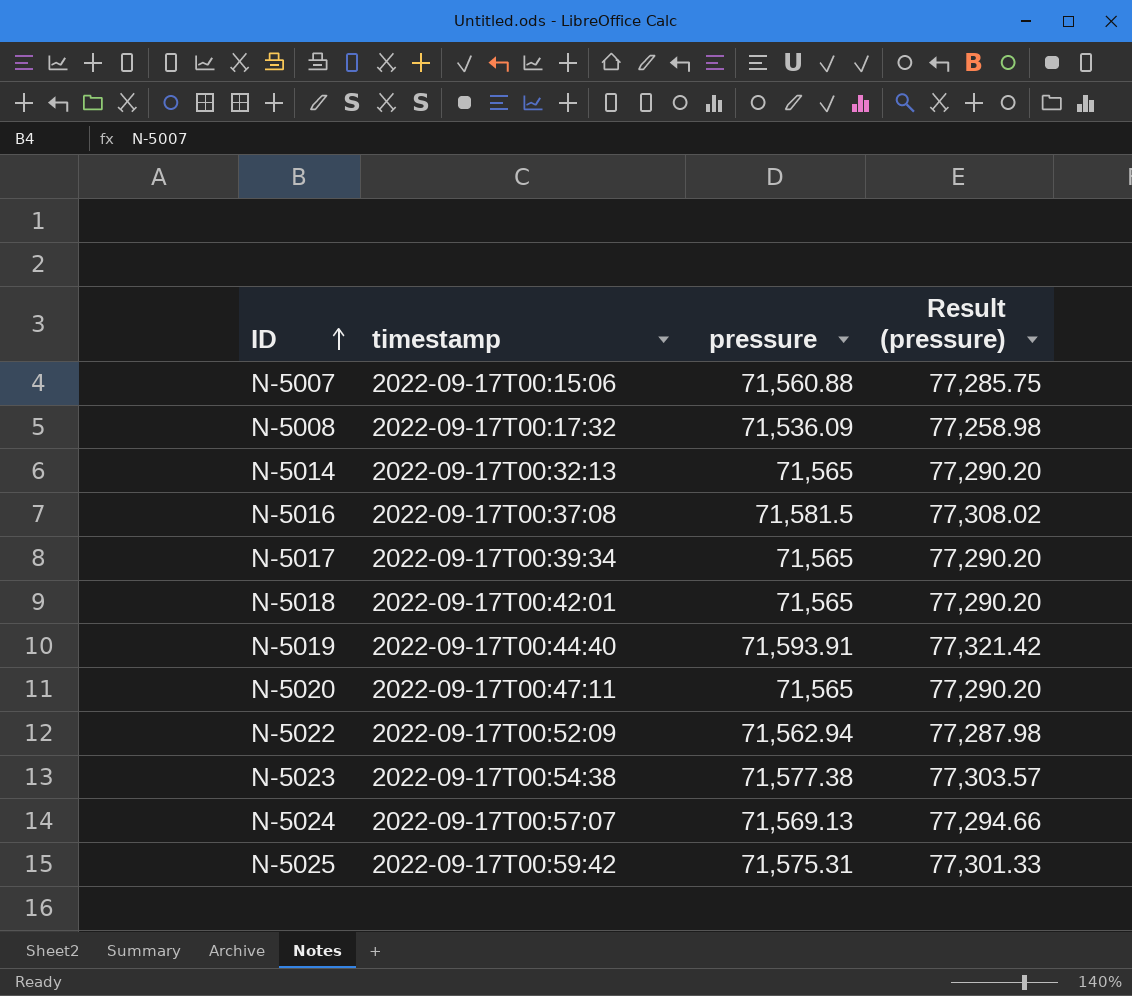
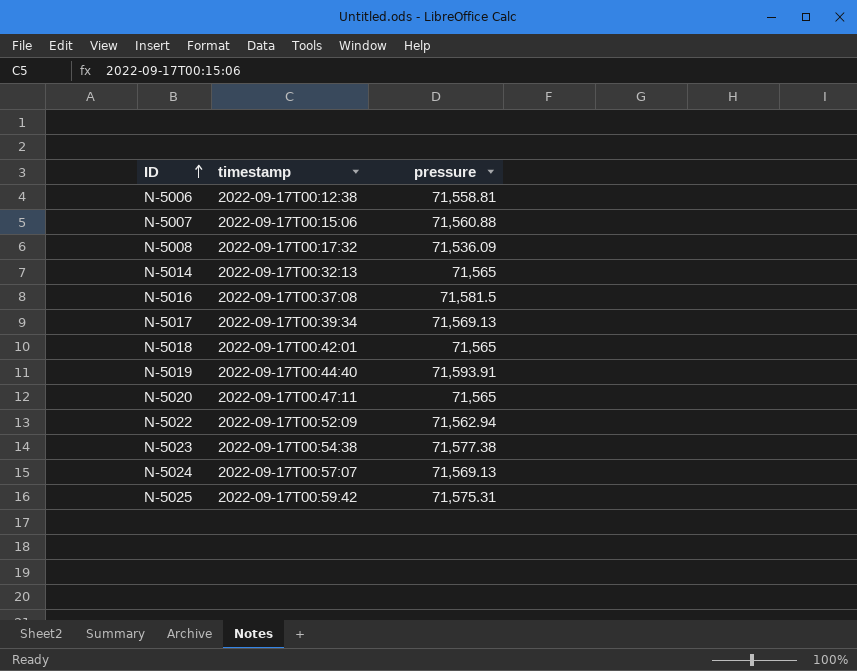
column Result (pressure) | formula: [pressure] * 1.08 -> none
row N-5006: none -> 2022-09-17T00:12:38 | 71,558.81
N-5017 | pressure: 71,565 -> 71,569.13

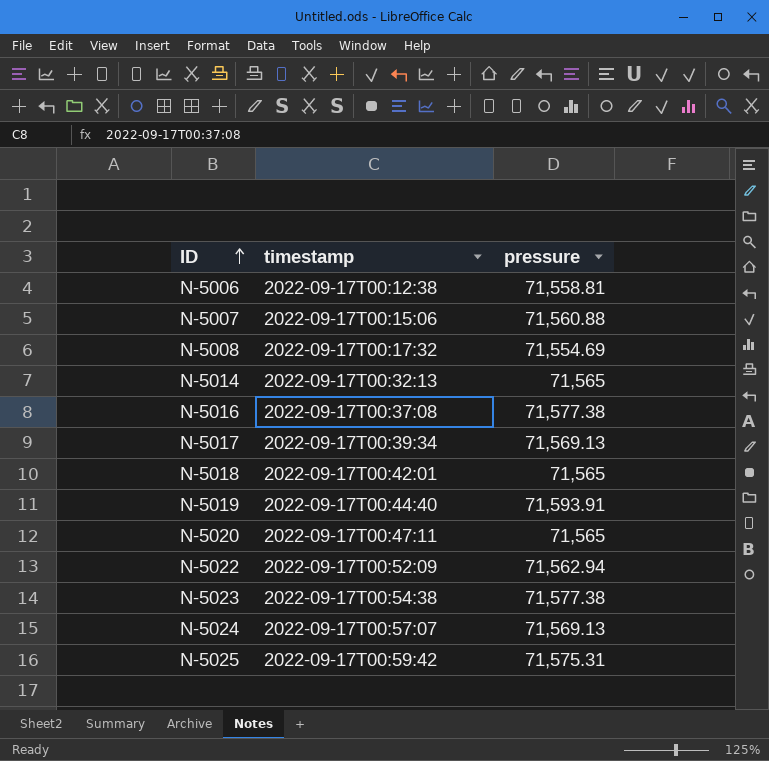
N-5008 | pressure: 71,536.09 -> 71,554.69
N-5016 | pressure: 71,581.5 -> 71,577.38

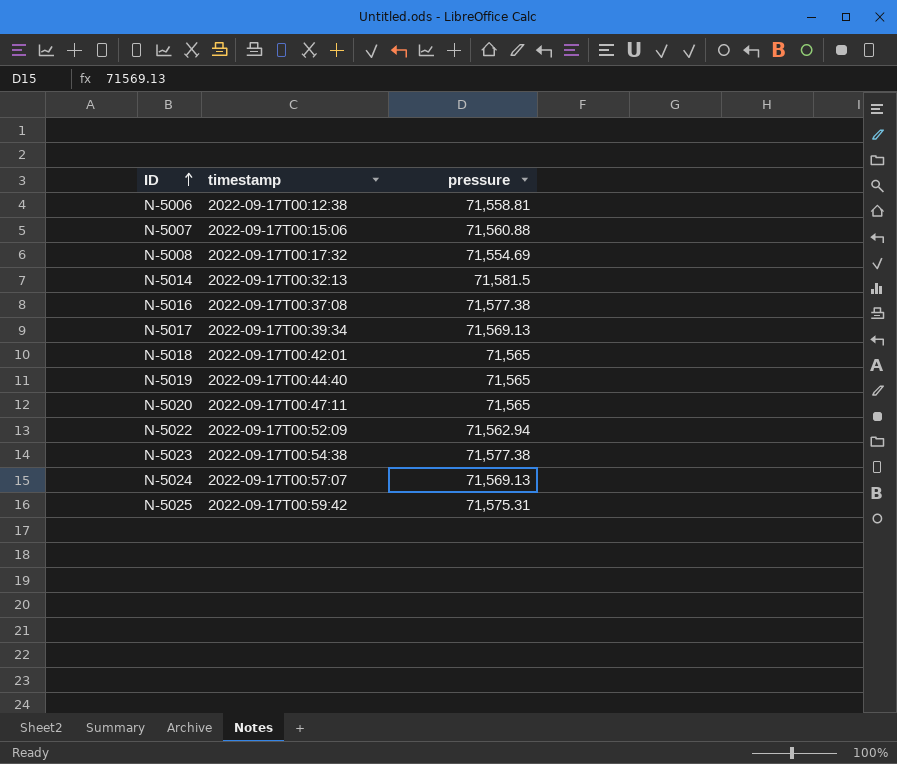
N-5014 | pressure: 71,565 -> 71,581.5
N-5019 | pressure: 71,593.91 -> 71,565

